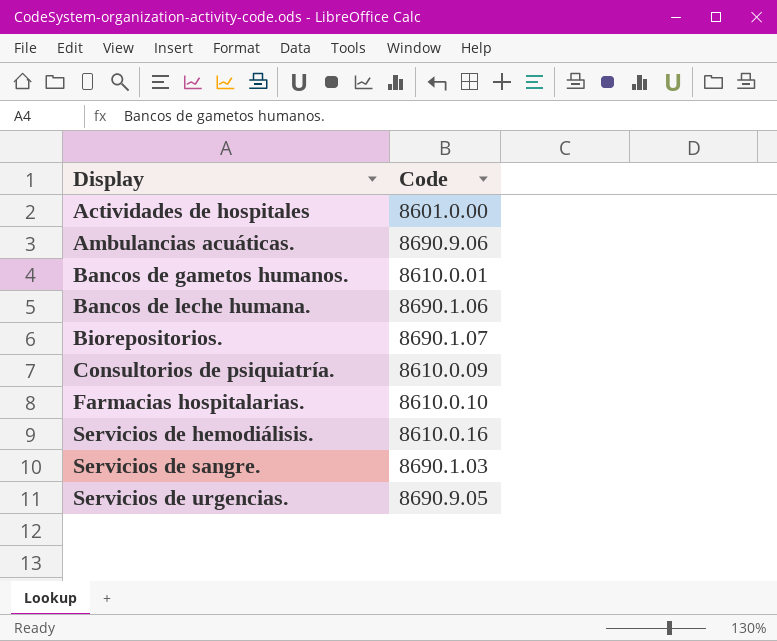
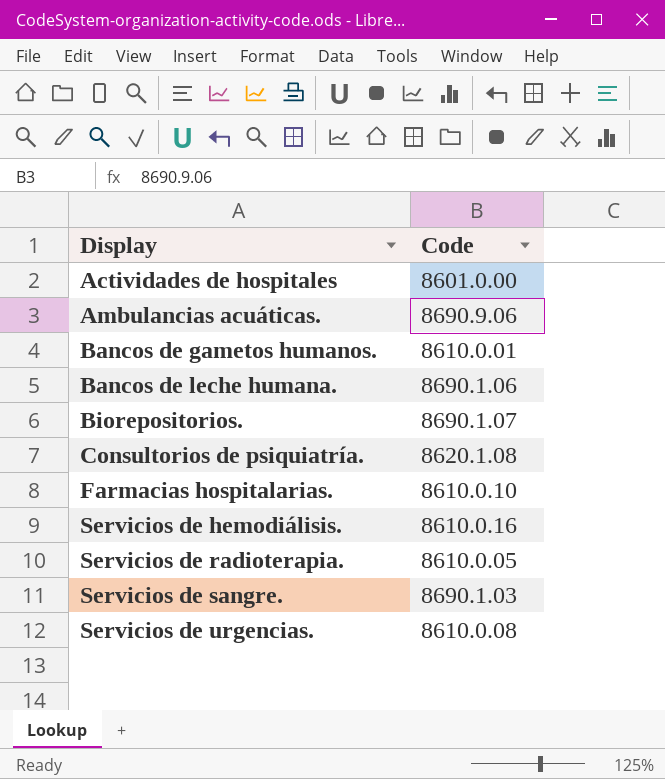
Consultorios de psiquiatría. | Code: 8610.0.09 -> 8620.1.08
row Servicios de radioterapia.: none -> 8610.0.05
Servicios de urgencias. | Code: 8690.9.05 -> 8610.0.08

